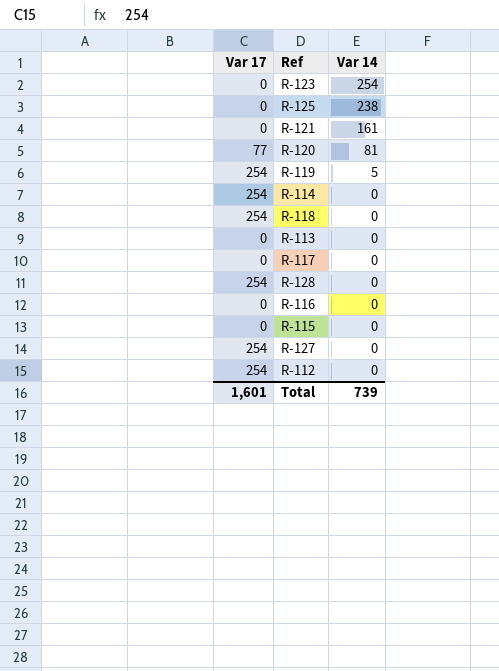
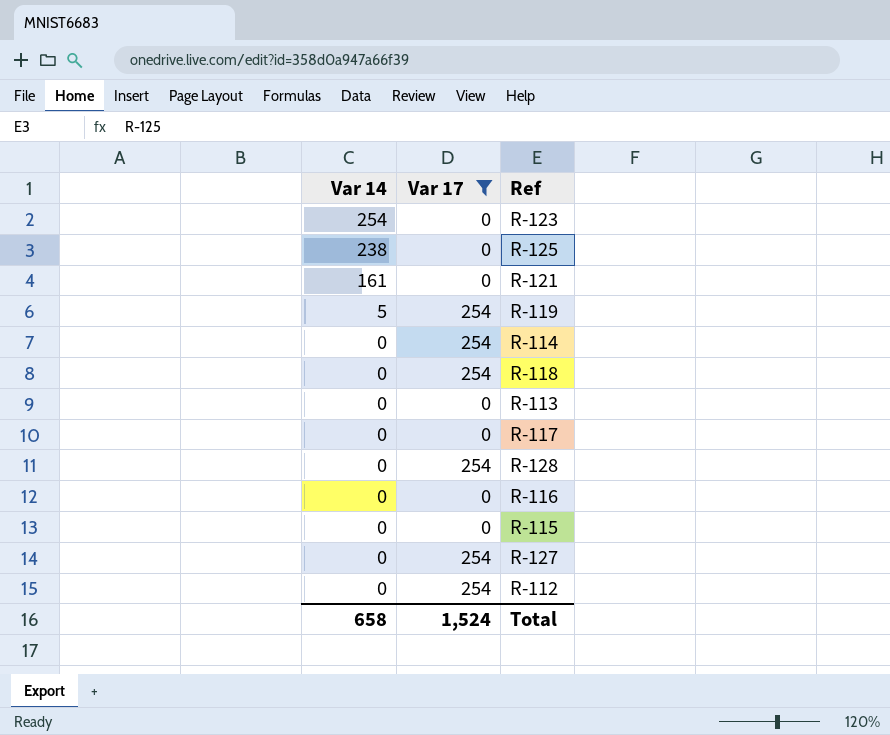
filter: none -> Var 17 != 77
column Var 14 | position: 3 -> 1
Total | Var 14: 739 -> 658
Total | Var 17: 1,601 -> 1,524

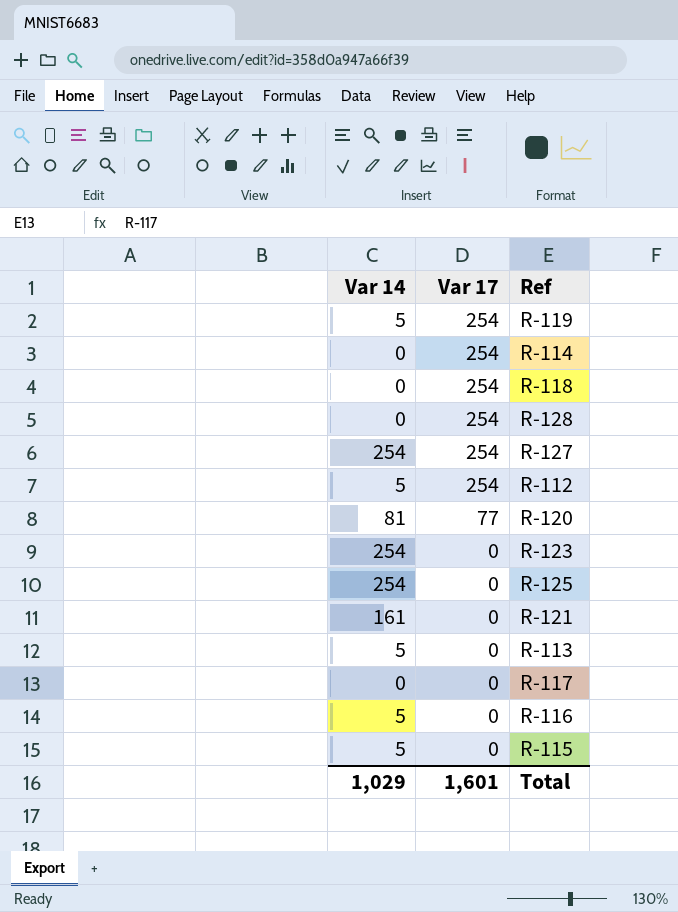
filter: Var 17 != 77 -> none
row order: Var 14 descending -> Var 17 descending
R-127 | Var 14: 0 -> 254
R-112 | Var 14: 0 -> 5
R-125 | Var 14: 238 -> 254
R-113 | Var 14: 0 -> 5
R-116 | Var 14: 0 -> 5
R-115 | Var 14: 0 -> 5
Total | Var 14: 658 -> 1,029
Total | Var 17: 1,524 -> 1,601

